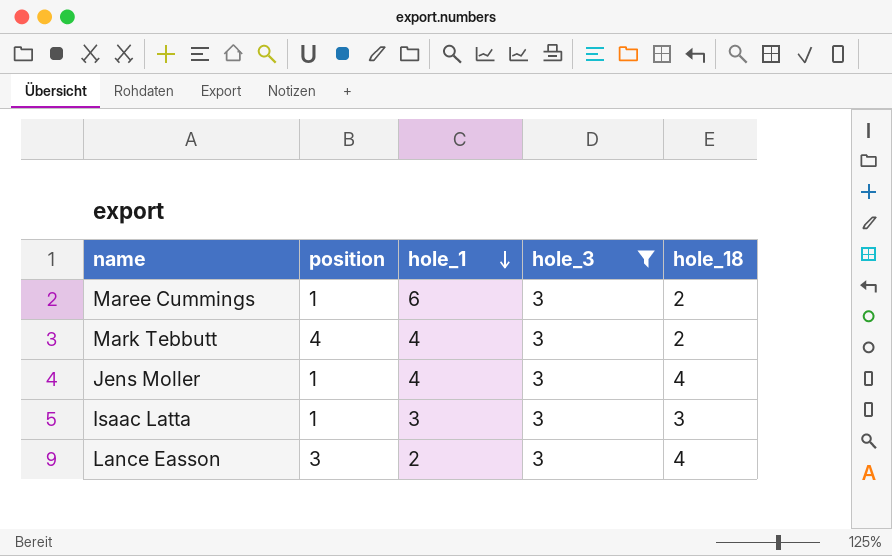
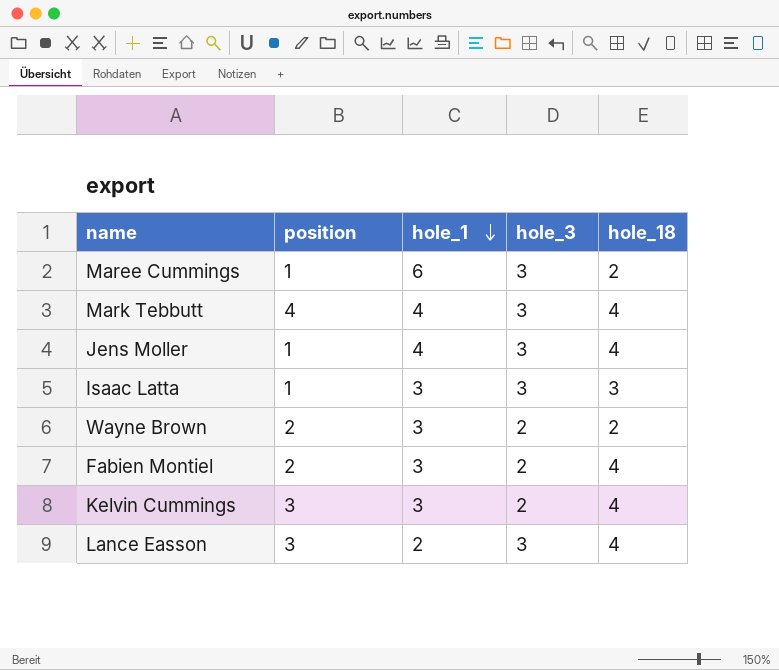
filter: hole_3 = 3 -> none
Mark Tebbutt | hole_18: 2 -> 4

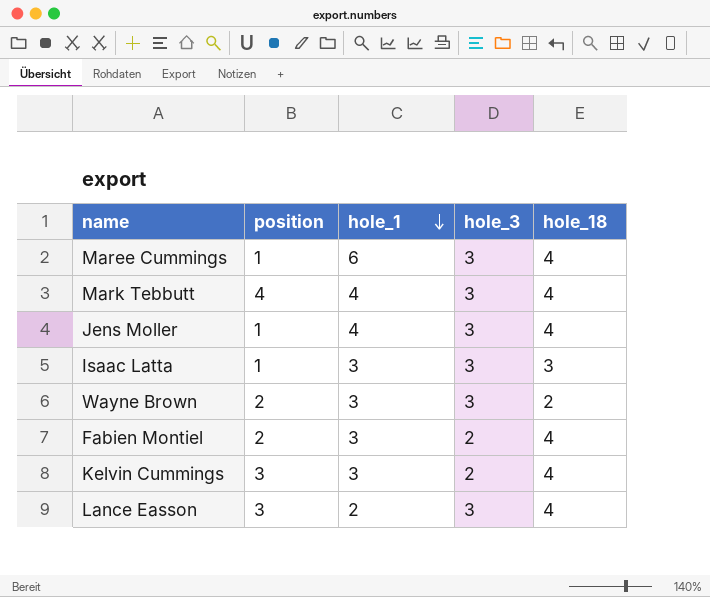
Maree Cummings | hole_18: 2 -> 4
Wayne Brown | hole_3: 2 -> 3

